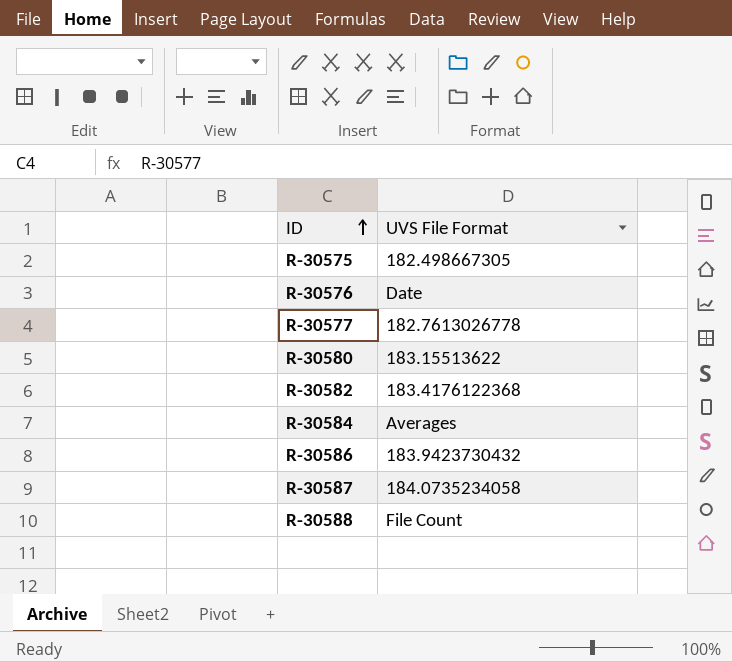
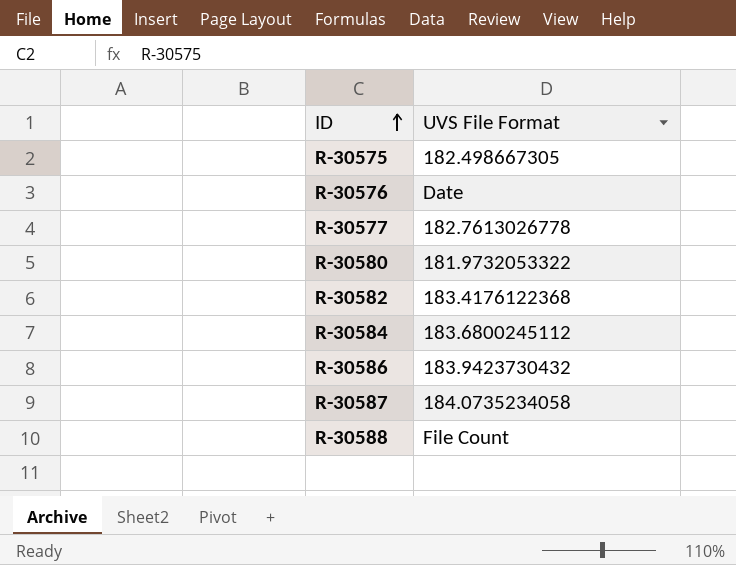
R-30580 | UVS File Format: 183.15513622 -> 181.9732053322
R-30584 | UVS File Format: Averages -> 183.6800245112

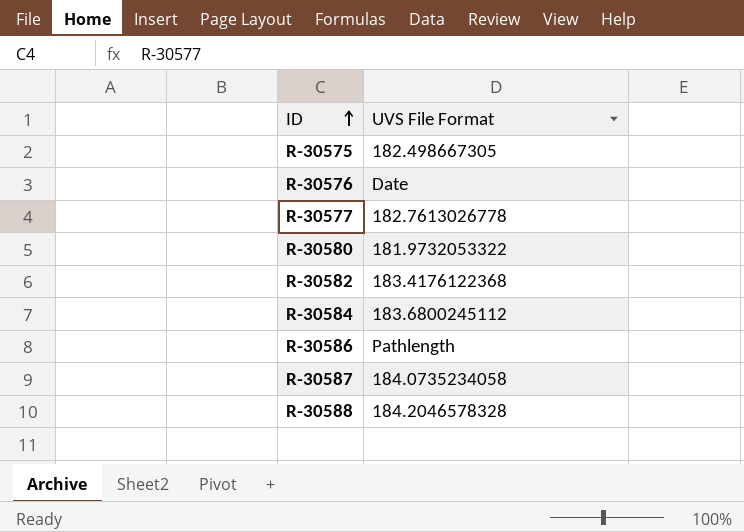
R-30586 | UVS File Format: 183.9423730432 -> Pathlength
R-30588 | UVS File Format: File Count -> 184.2046578328

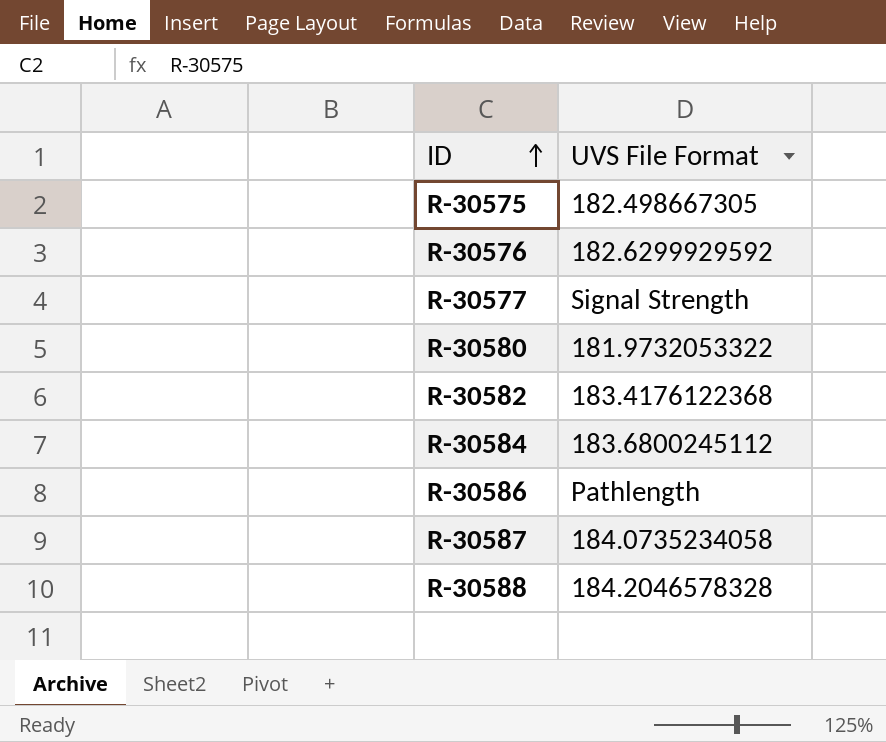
R-30576 | UVS File Format: Date -> 182.6299929592
R-30577 | UVS File Format: 182.7613026778 -> Signal Strength

